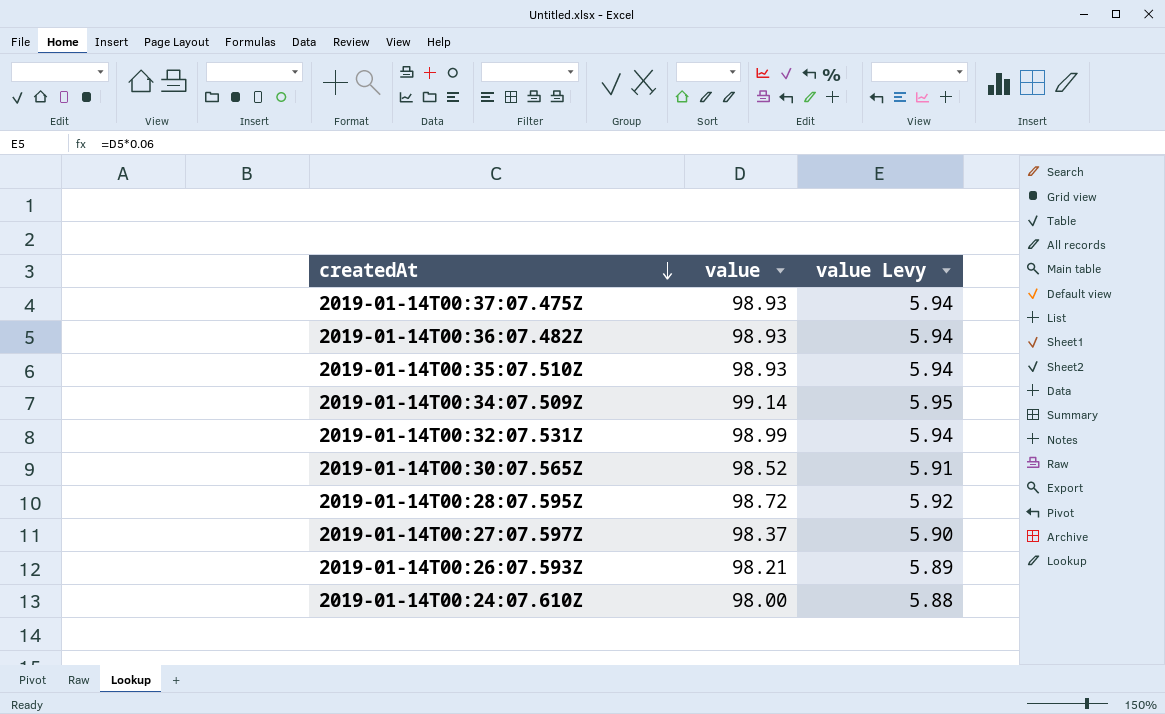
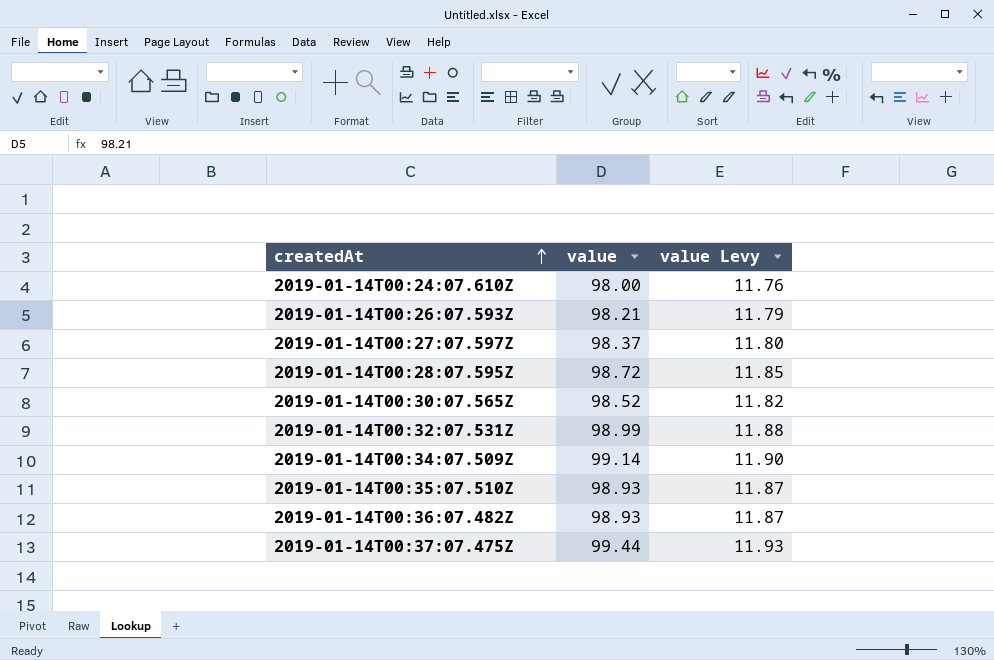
row order: createdAt descending -> createdAt ascending
column value Levy | formula: [value] * 0.06 -> [value] * 0.12
2019-01-14T00:37:07.475Z | value: 98.93 -> 99.44

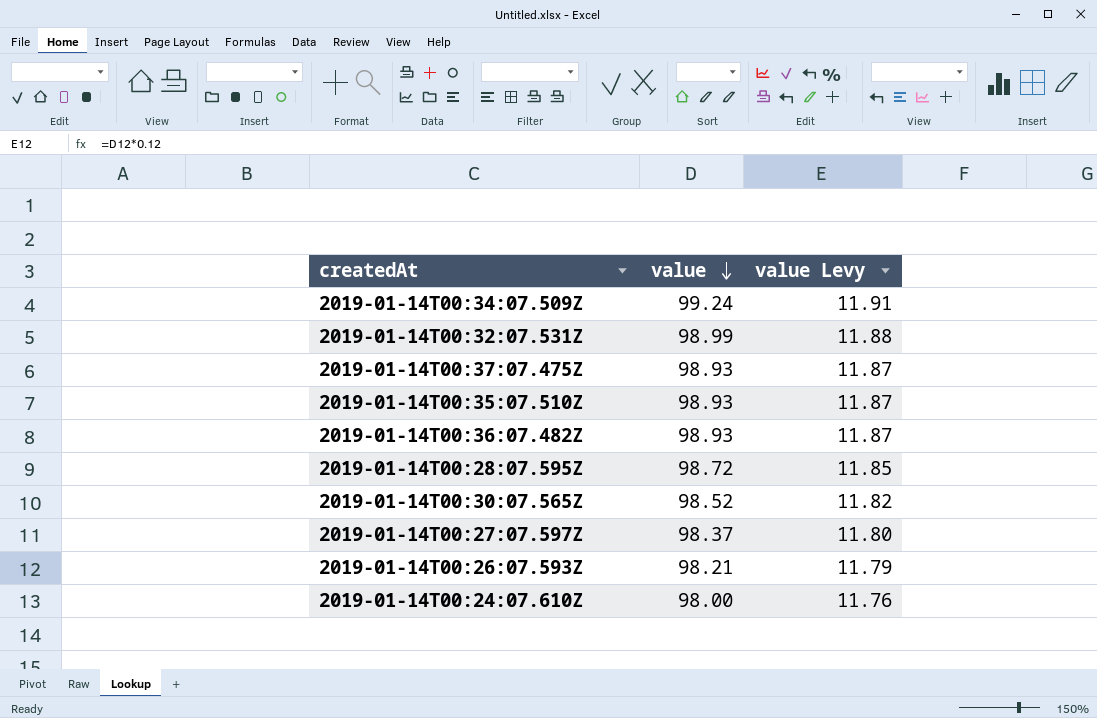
row order: createdAt ascending -> value descending
2019-01-14T00:34:07.509Z | value: 99.14 -> 99.24
2019-01-14T00:34:07.509Z | value Levy: 11.90 -> 11.91
2019-01-14T00:37:07.475Z | value: 99.44 -> 98.93
2019-01-14T00:37:07.475Z | value Levy: 11.93 -> 11.87

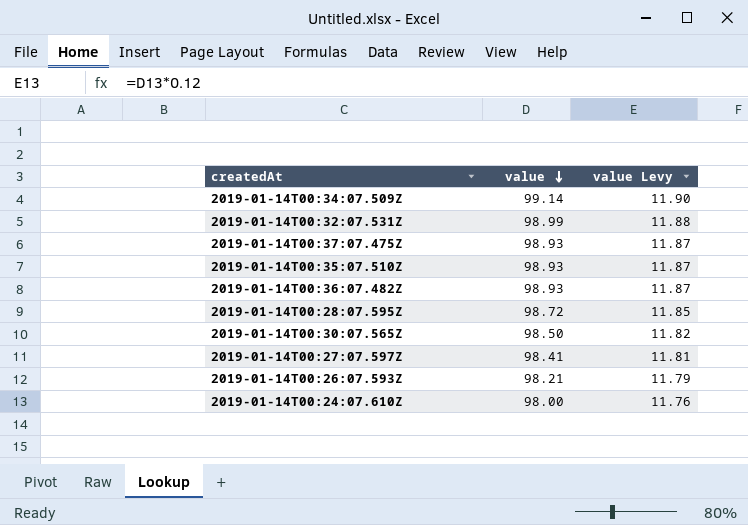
2019-01-14T00:34:07.509Z | value: 99.24 -> 99.14
2019-01-14T00:34:07.509Z | value Levy: 11.91 -> 11.90
2019-01-14T00:30:07.565Z | value: 98.52 -> 98.50
2019-01-14T00:27:07.597Z | value: 98.37 -> 98.41
2019-01-14T00:27:07.597Z | value Levy: 11.80 -> 11.81

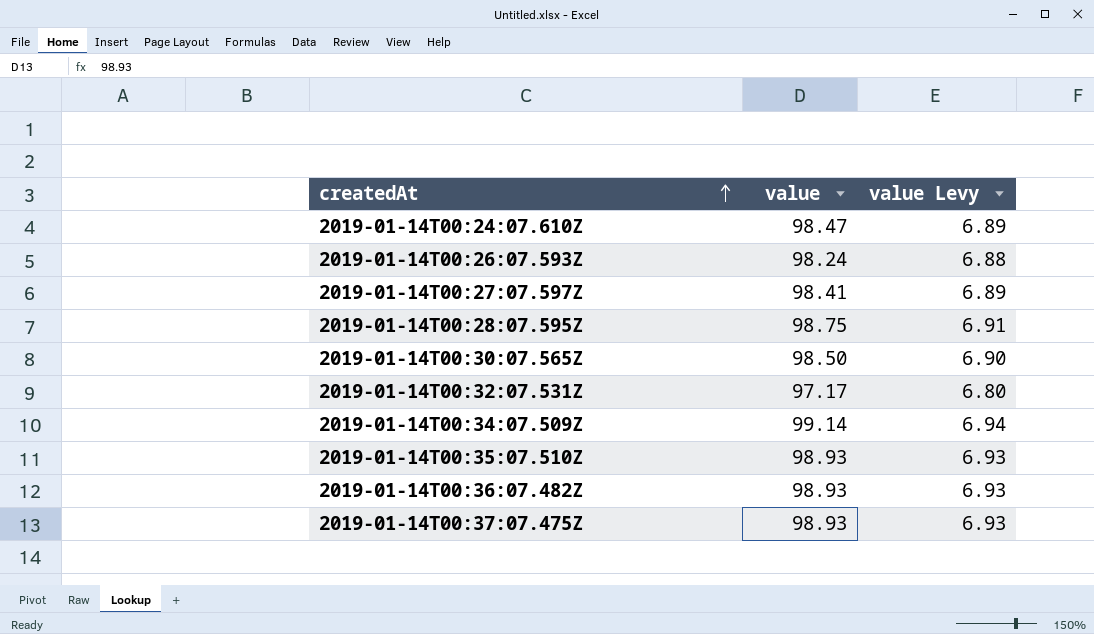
row order: value descending -> createdAt ascending
column value Levy | formula: [value] * 0.12 -> [value] * 0.07
2019-01-14T00:24:07.610Z | value: 98.00 -> 98.47
2019-01-14T00:26:07.593Z | value: 98.21 -> 98.24
2019-01-14T00:28:07.595Z | value: 98.72 -> 98.75
2019-01-14T00:32:07.531Z | value: 98.99 -> 97.17

